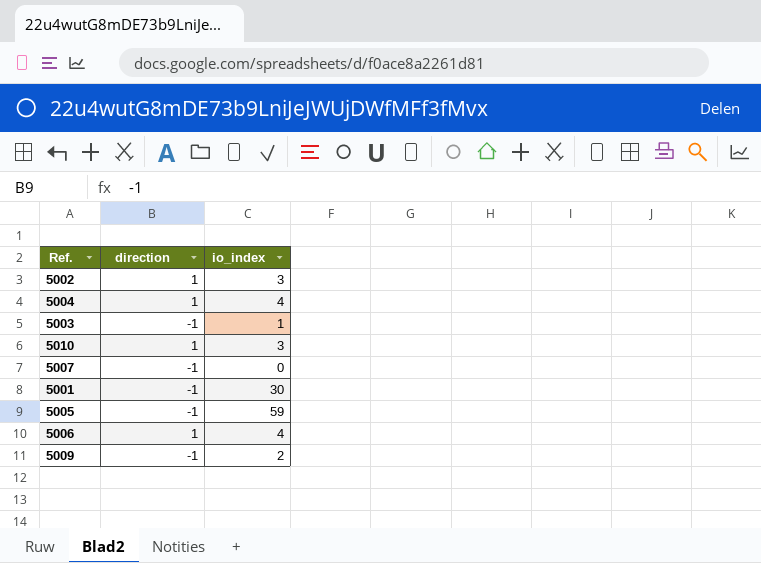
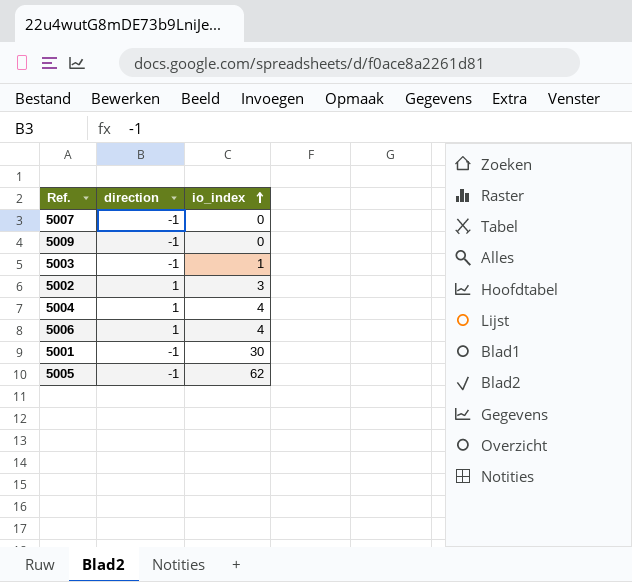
row order: none -> io_index ascending
row 5010: 1 | 3 -> none
5009 | io_index: 2 -> 0
5005 | io_index: 59 -> 62

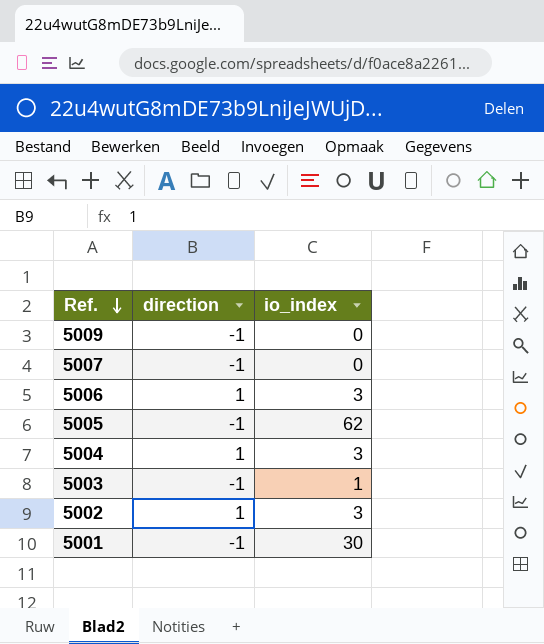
row order: io_index ascending -> Ref. descending
5006 | io_index: 4 -> 3
5004 | io_index: 4 -> 3

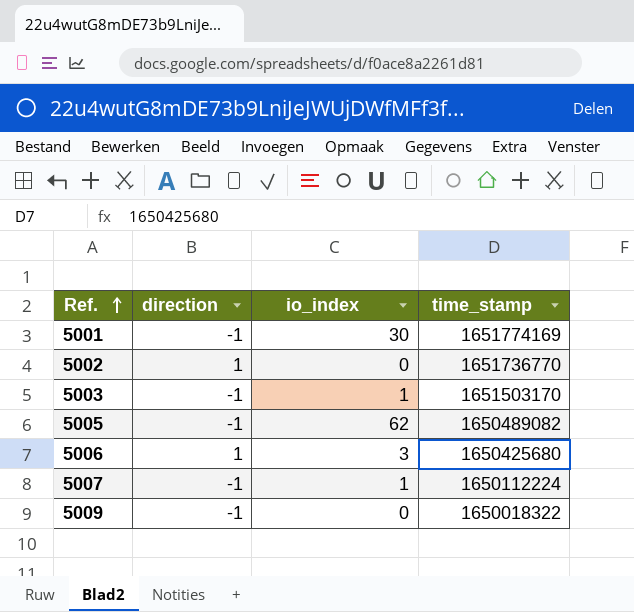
row order: Ref. descending -> Ref. ascending
column time_stamp | position: none -> 4
row 5004: 1 | 3 -> none
5002 | io_index: 3 -> 0
5007 | io_index: 0 -> 1

